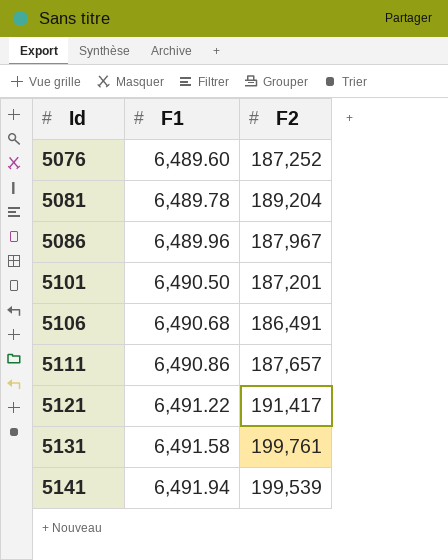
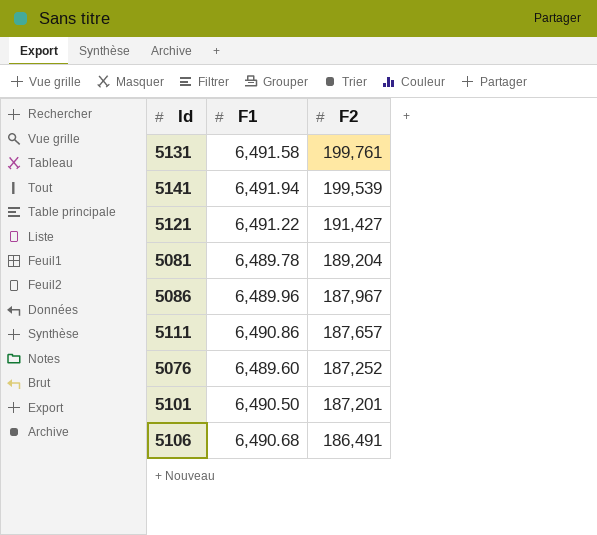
row order: Id ascending -> F2 descending
5121 | F2: 191,417 -> 191,427

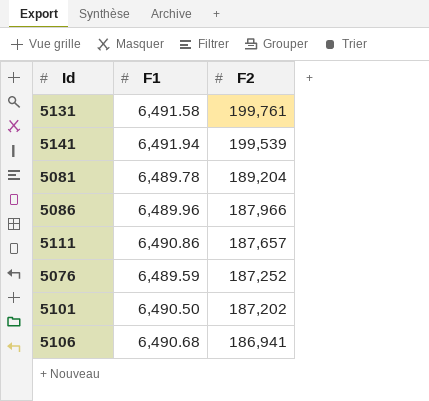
row 5121: 6,491.22 | 191,427 -> none
5086 | F2: 187,967 -> 187,966
5076 | F1: 6,489.60 -> 6,489.59
5101 | F2: 187,201 -> 187,202
5106 | F2: 186,491 -> 186,941

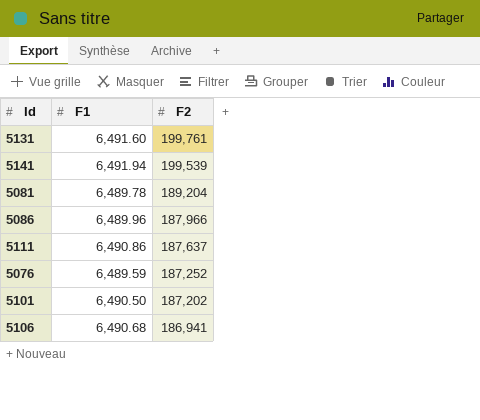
5131 | F1: 6,491.58 -> 6,491.60
5111 | F2: 187,657 -> 187,637

